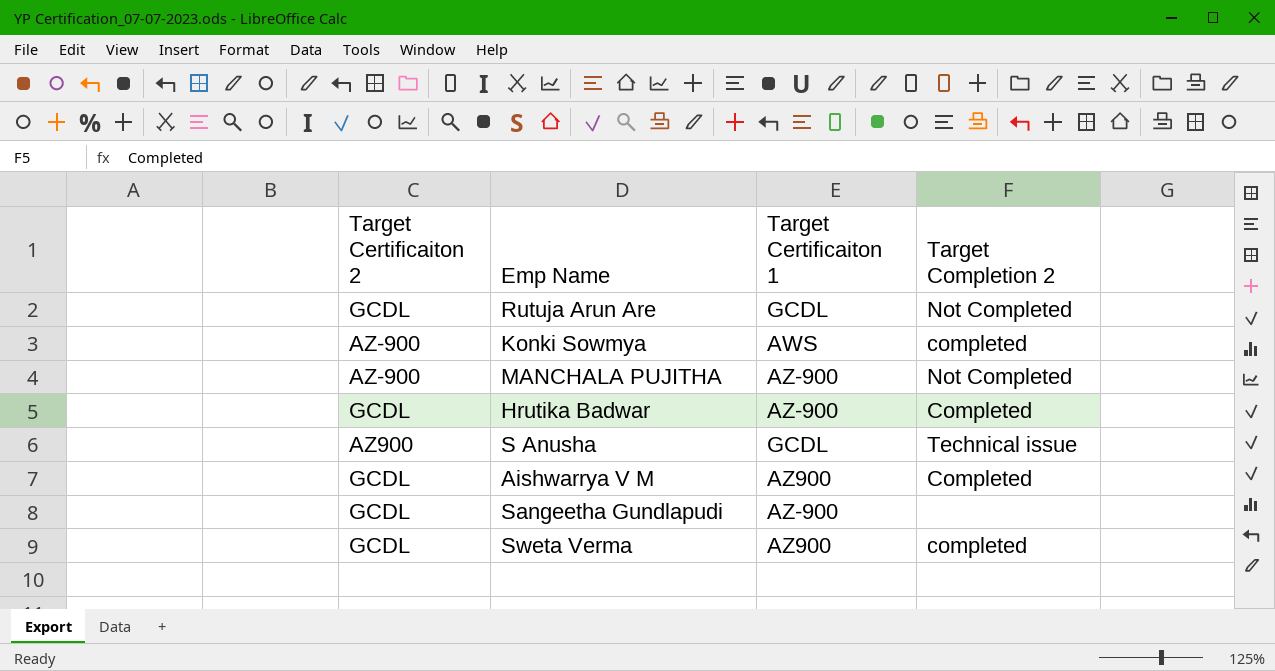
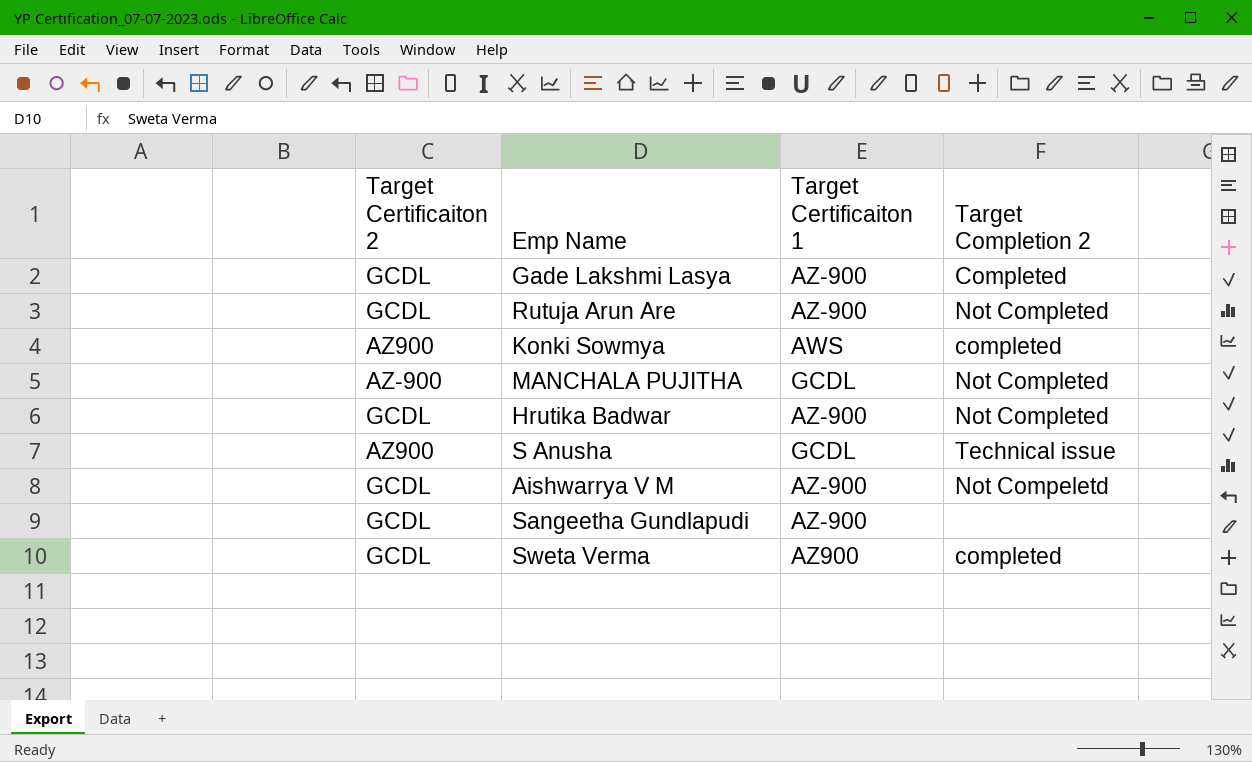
row Gade Lakshmi Lasya: none -> GCDL | AZ-900 | Completed
Rutuja Arun Are | Target Certificaiton 1: GCDL -> AZ-900
Konki Sowmya | Target Certificaiton 2: AZ-900 -> AZ900
MANCHALA PUJITHA | Target Certificaiton 1: AZ-900 -> GCDL
Hrutika Badwar | Target Completion 2: Completed -> Not Completed
Aishwarrya V M | Target Certificaiton 1: AZ900 -> AZ-900
Aishwarrya V M | Target Completion 2: Completed -> Not Compeletd

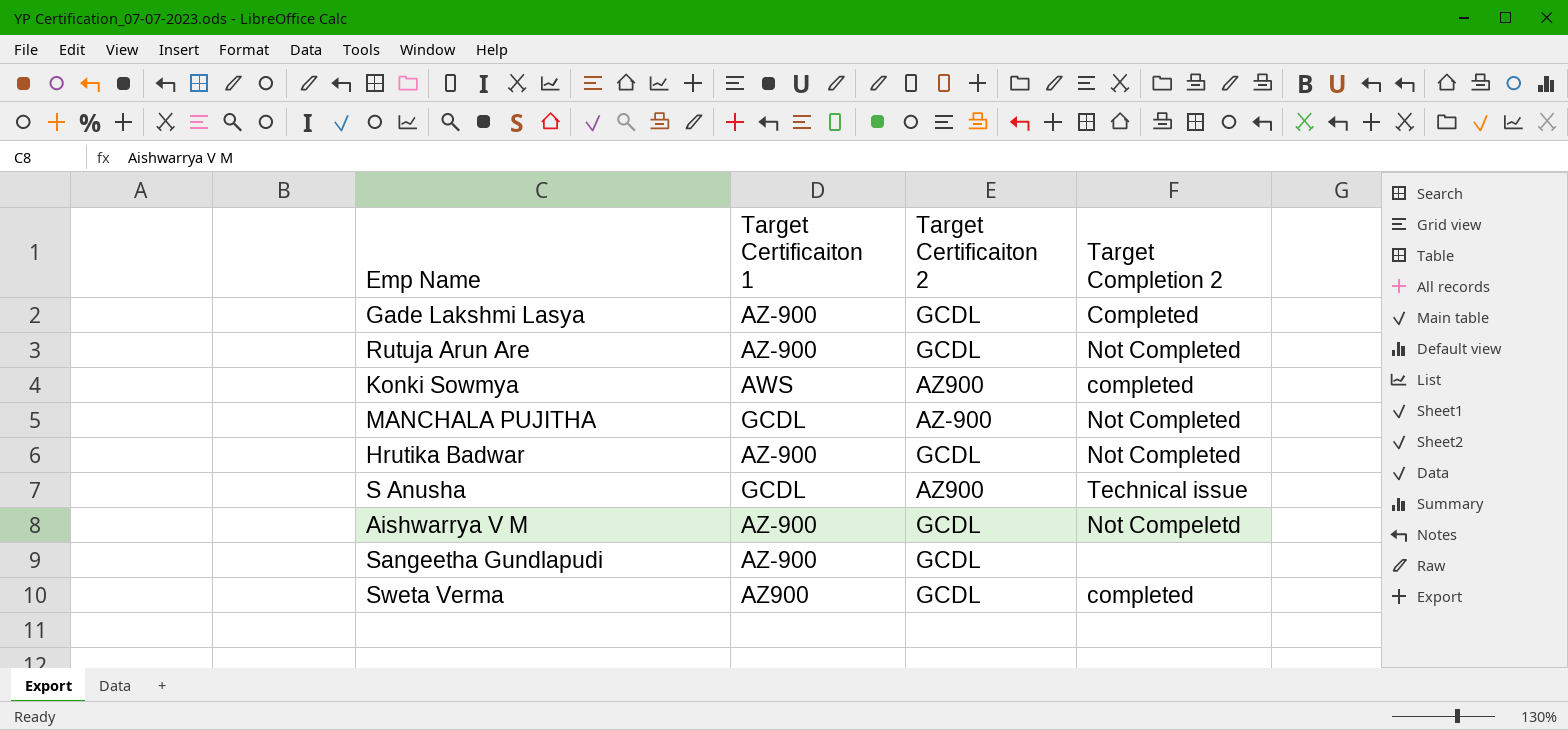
column Target Certificaiton 2 | position: 1 -> 3

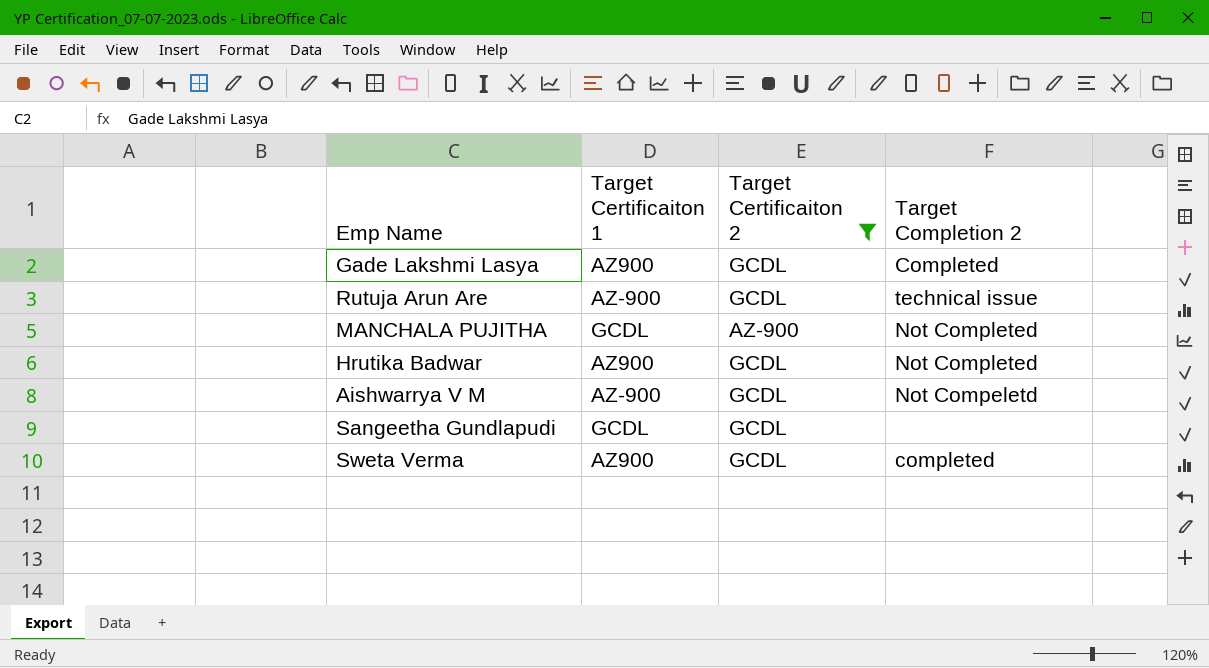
filter: none -> Target Certificaiton 2 != AZ900
Gade Lakshmi Lasya | Target Certificaiton 1: AZ-900 -> AZ900
Rutuja Arun Are | Target Completion 2: Not Completed -> technical issue
Hrutika Badwar | Target Certificaiton 1: AZ-900 -> AZ900
Sangeetha Gundlapudi | Target Certificaiton 1: AZ-900 -> GCDL

